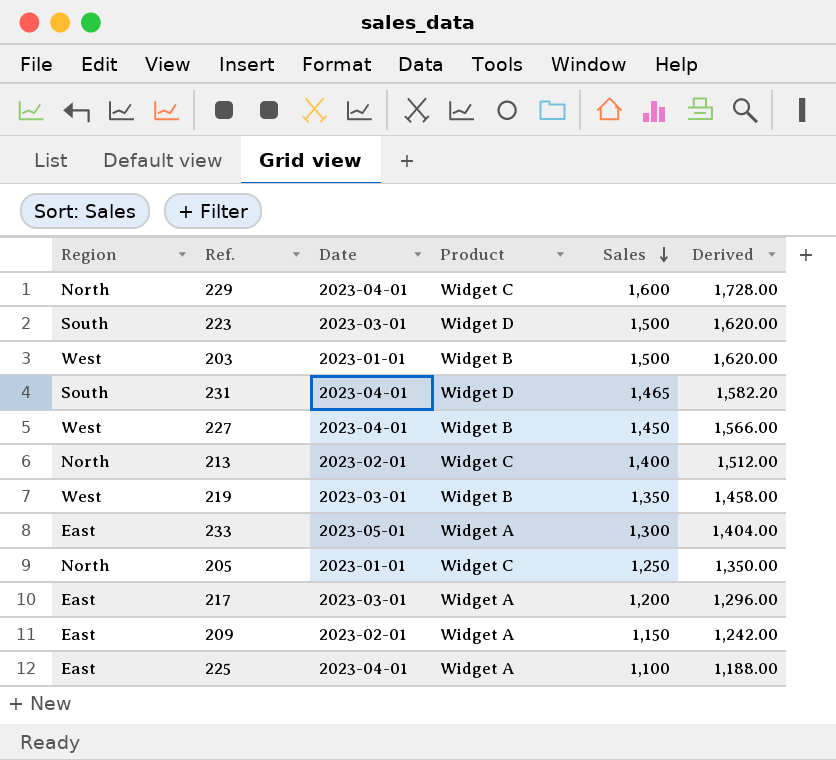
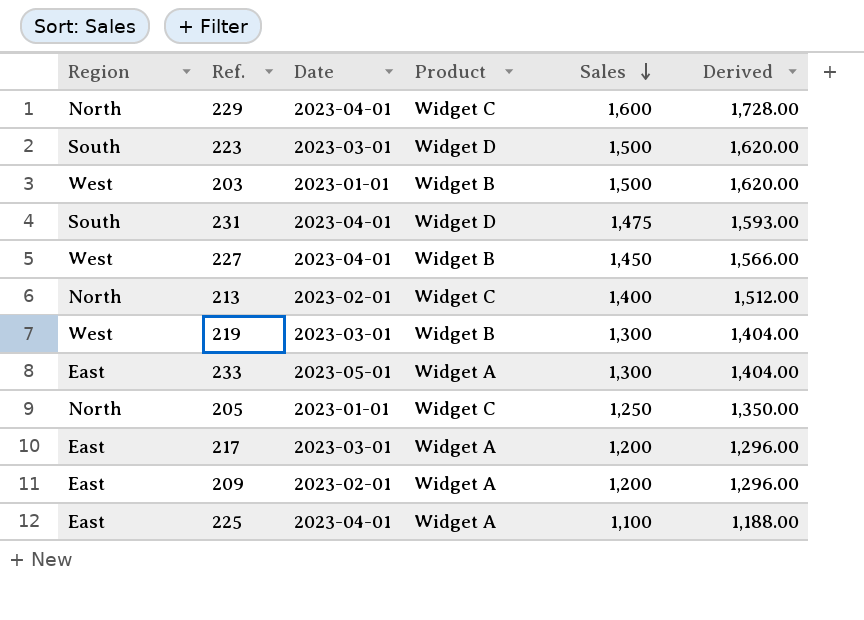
231 | Sales: 1,465 -> 1,475
231 | Derived: 1,582.20 -> 1,593.00
219 | Sales: 1,350 -> 1,300
219 | Derived: 1,458.00 -> 1,404.00
209 | Sales: 1,150 -> 1,200
209 | Derived: 1,242.00 -> 1,296.00

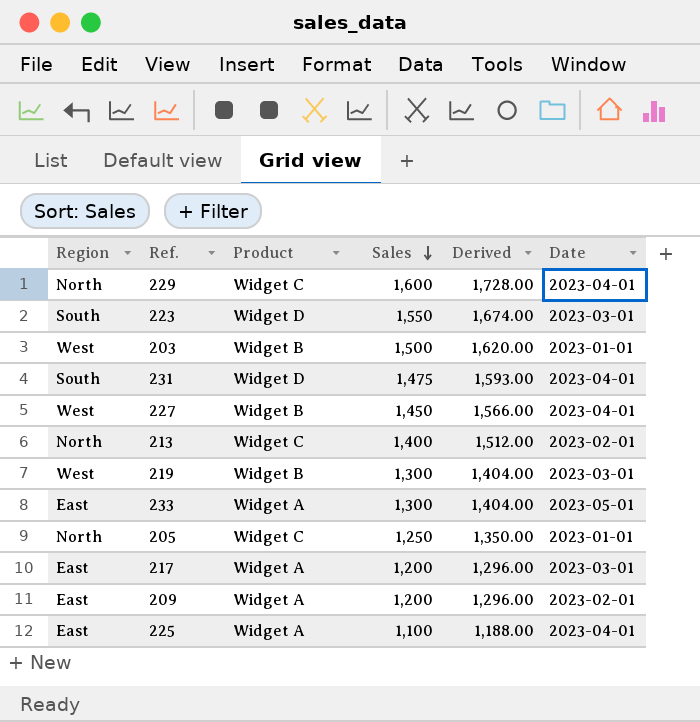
column Date | position: 3 -> 6
223 | Sales: 1,500 -> 1,550
223 | Derived: 1,620.00 -> 1,674.00

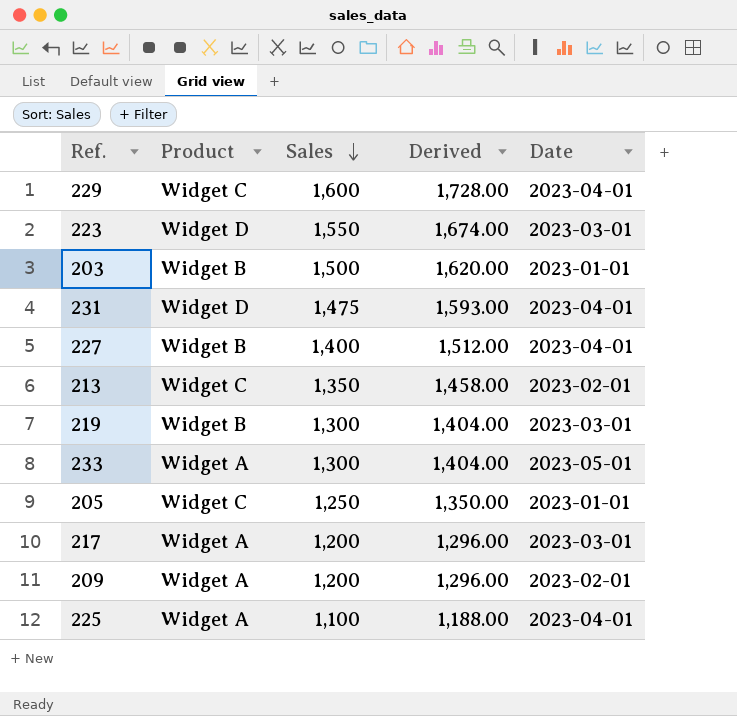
column Region | position: 1 -> none
227 | Sales: 1,450 -> 1,400
227 | Derived: 1,566.00 -> 1,512.00
213 | Sales: 1,400 -> 1,350
213 | Derived: 1,512.00 -> 1,458.00

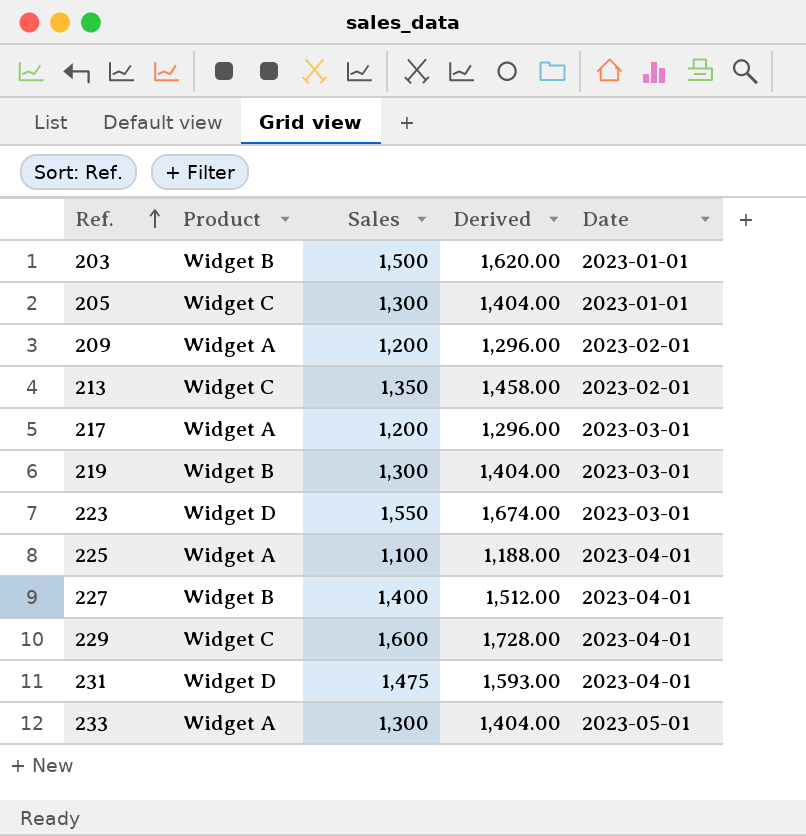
row order: Sales descending -> Ref. ascending
205 | Sales: 1,250 -> 1,300
205 | Derived: 1,350.00 -> 1,404.00

